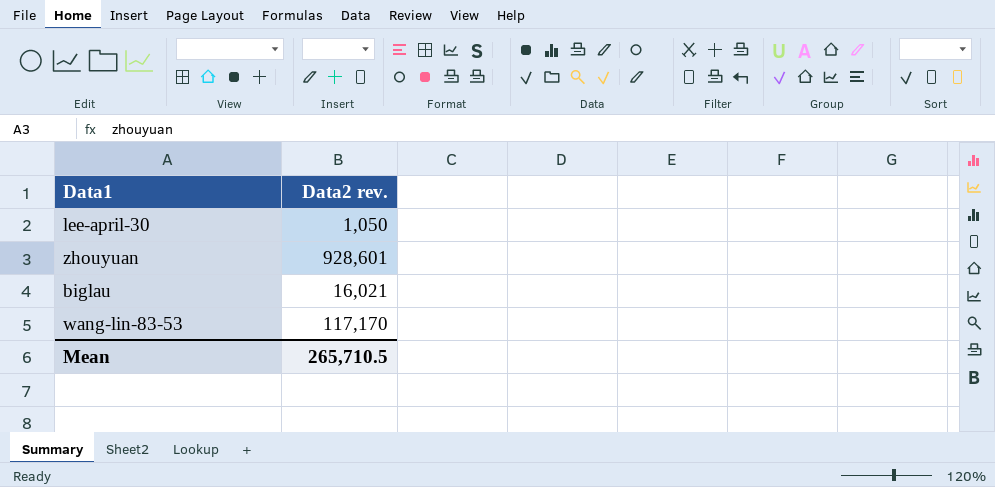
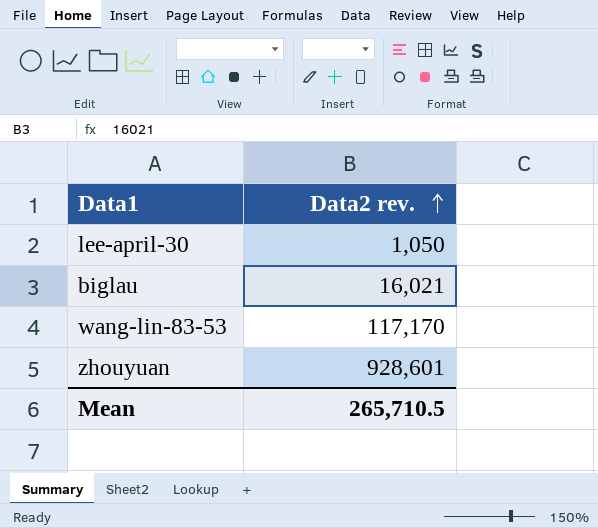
row order: none -> Data2 rev. ascending

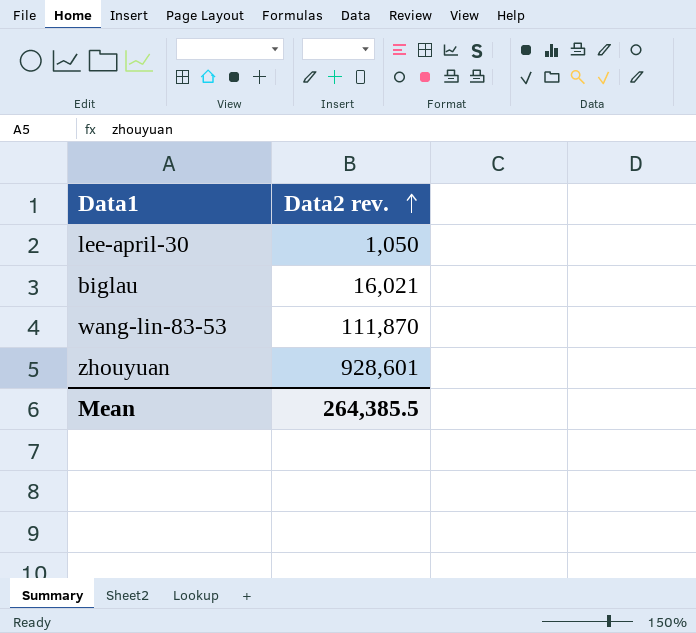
wang-lin-83-53 | Data2 rev.: 117,170 -> 111,870
Mean | Data2 rev.: 265,710.5 -> 264,385.5

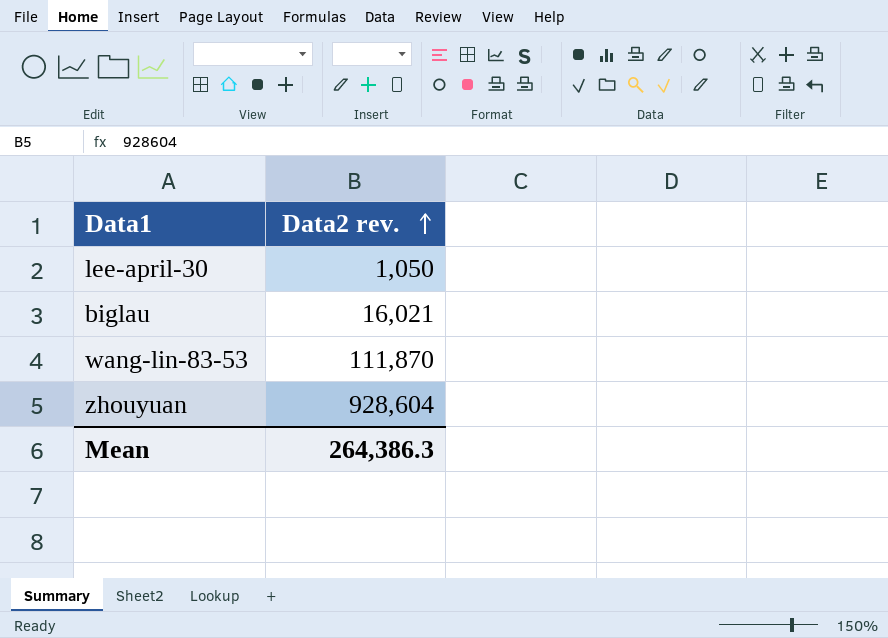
zhouyuan | Data2 rev.: 928,601 -> 928,604
Mean | Data2 rev.: 264,385.5 -> 264,386.3

